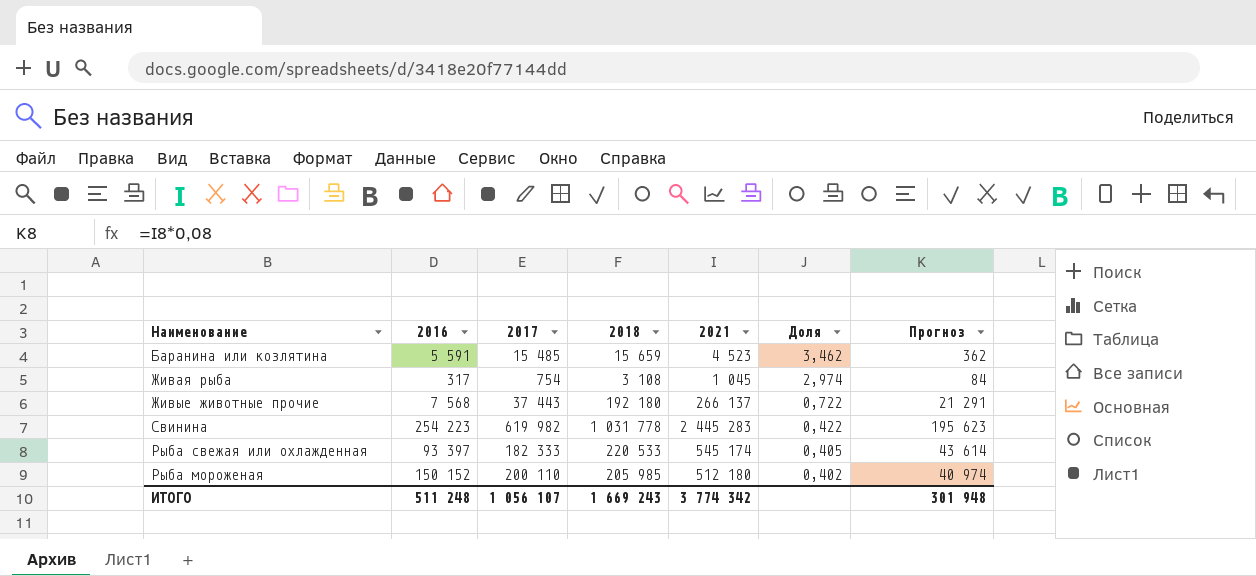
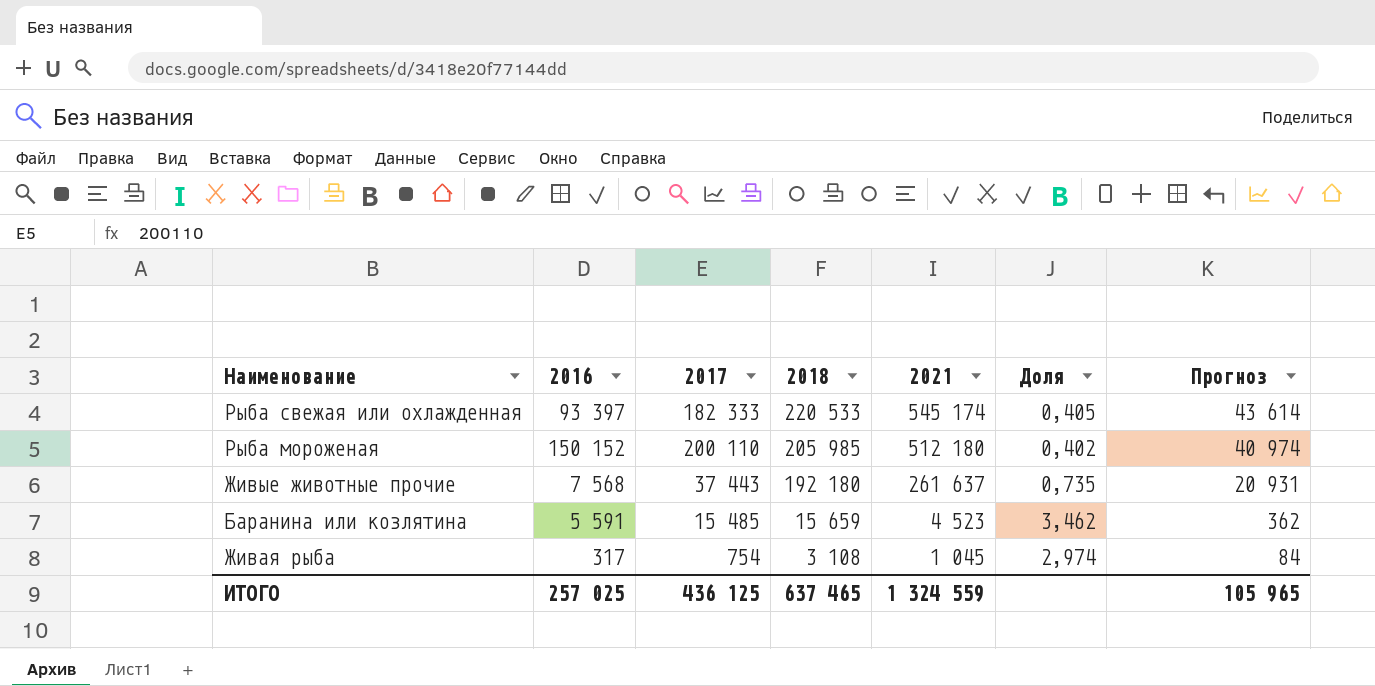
row order: Доля descending -> 2018 descending
row Свинина: 254 223 | 619 982 | 1 031 778 | 2 445 283 | 0,422 | 195 623 -> none
Живые животные прочие | 2021: 266 137 -> 261 637
Живые животные прочие | Доля: 0,722 -> 0,735
Живые животные прочие | Прогноз: 21 291 -> 20 931
ИТОГО | 2016: 511 248 -> 257 025
ИТОГО | 2017: 1 056 107 -> 436 125
ИТОГО | 2018: 1 669 243 -> 637 465
ИТОГО | 2021: 3 774 342 -> 1 324 559
ИТОГО | Прогноз: 301 948 -> 105 965

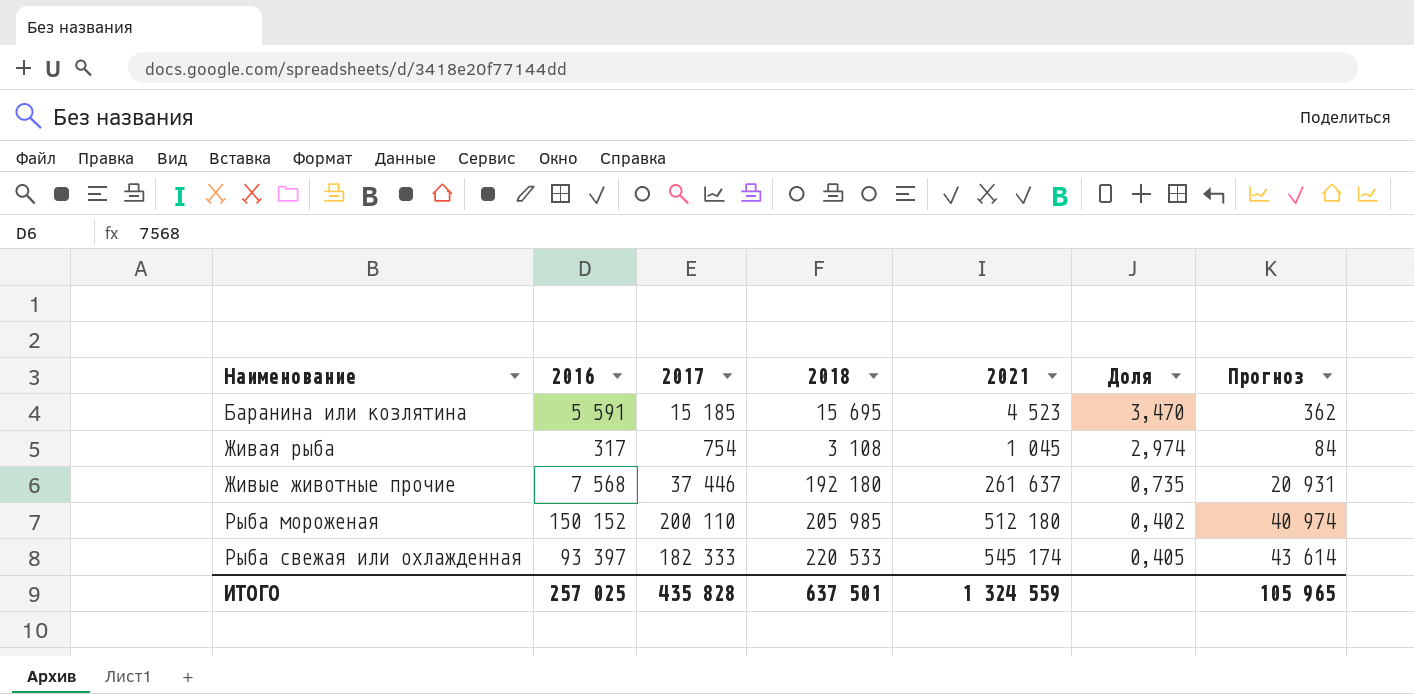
row order: 2018 descending -> Наименование ascending
Баранина или козлятина | 2017: 15 485 -> 15 185
Баранина или козлятина | 2018: 15 659 -> 15 695
Баранина или козлятина | Доля: 3,462 -> 3,470
Живые животные прочие | 2017: 37 443 -> 37 446
ИТОГО | 2017: 436 125 -> 435 828
ИТОГО | 2018: 637 465 -> 637 501

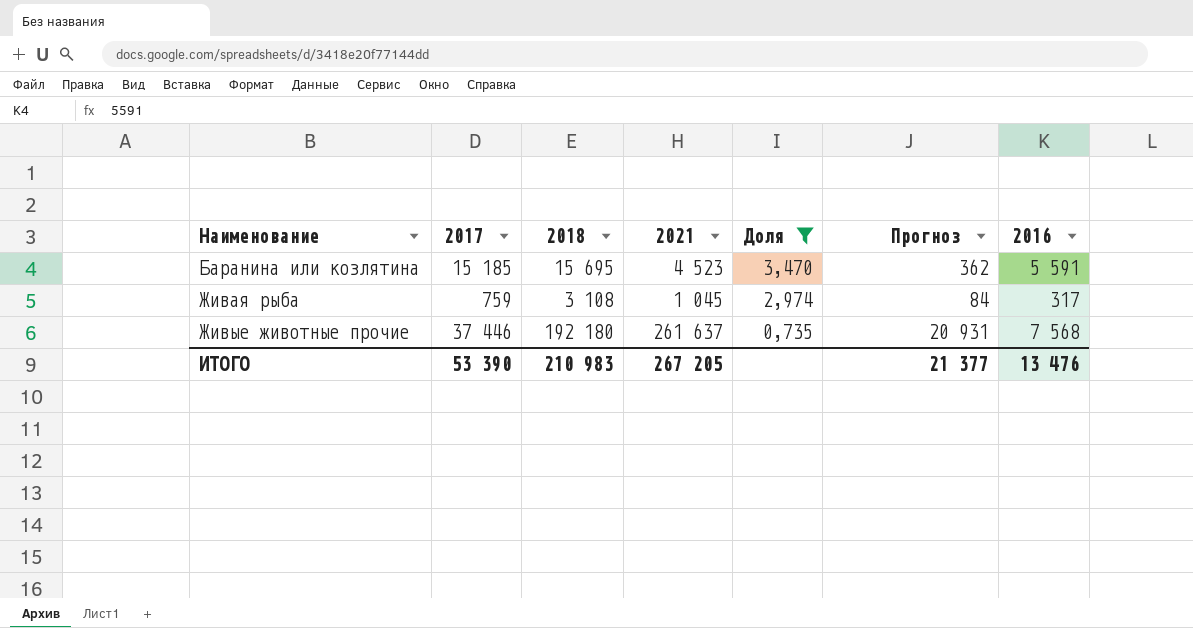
filter: none -> Доля >= 0,735
column 2016 | position: 2 -> 7
Живая рыба | 2017: 754 -> 759
ИТОГО | 2017: 435 828 -> 53 390
ИТОГО | 2018: 637 501 -> 210 983
ИТОГО | 2021: 1 324 559 -> 267 205
ИТОГО | Прогноз: 105 965 -> 21 377
ИТОГО | 2016: 257 025 -> 13 476

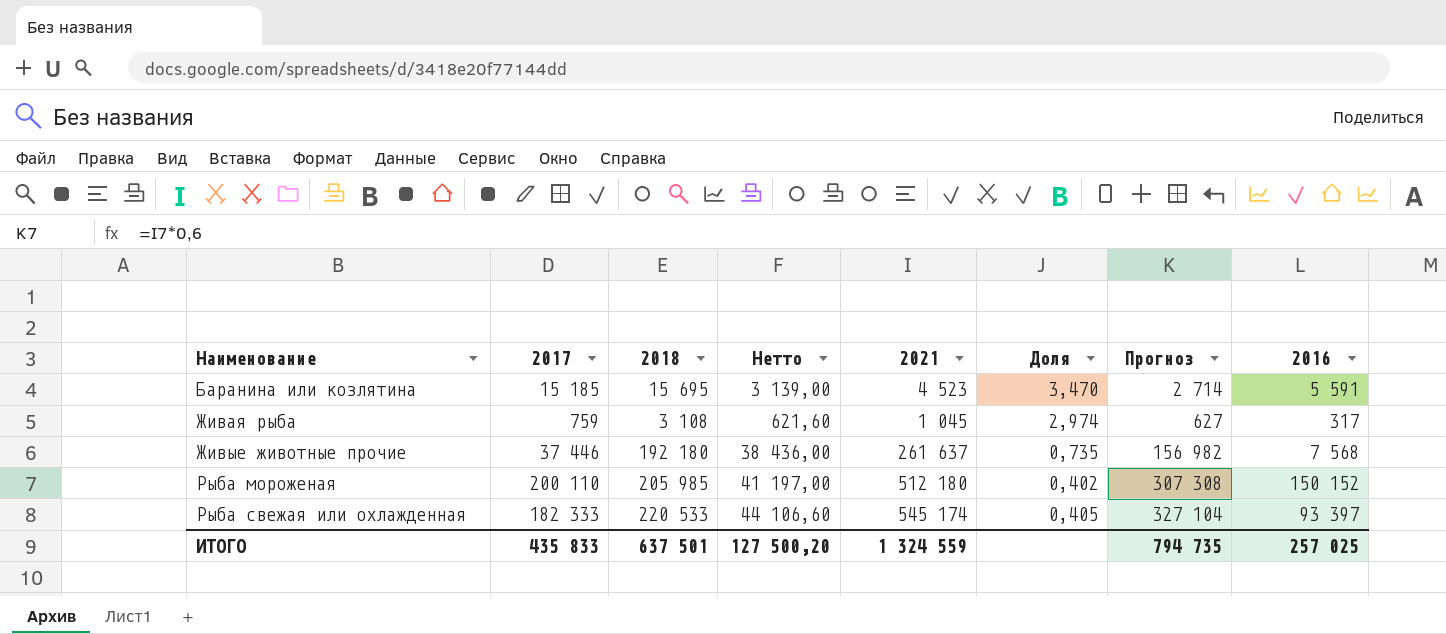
filter: Доля >= 0,735 -> none
column Нетто | formula: none -> [2018] * 0,2
column Прогноз | formula: [2021] * 0,08 -> [2021] * 0,6
ИТОГО | 2017: 53 390 -> 435 833
ИТОГО | 2018: 210 983 -> 637 501
ИТОГО | 2021: 267 205 -> 1 324 559
ИТОГО | Прогноз: 21 377 -> 794 735
ИТОГО | 2016: 13 476 -> 257 025

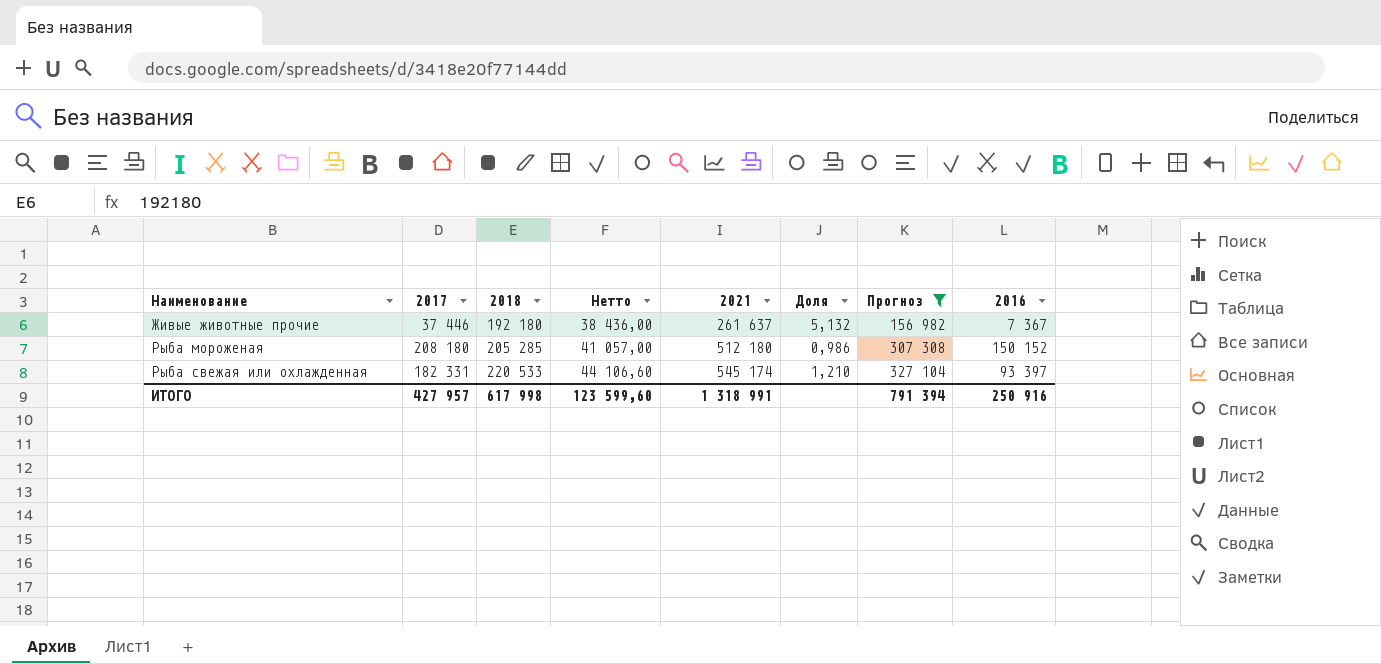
filter: none -> Прогноз >= 156 982
column Доля | formula: [2018] / [2021] -> [2018] / [2017]
Живые животные прочие | 2016: 7 568 -> 7 367
Рыба мороженая | 2017: 200 110 -> 208 180
Рыба мороженая | 2018: 205 985 -> 205 285
Рыба мороженая | Нетто: 41 197,00 -> 41 057,00
Рыба свежая или охлажденная | 2017: 182 333 -> 182 331
ИТОГО | 2017: 435 833 -> 427 957
ИТОГО | 2018: 637 501 -> 617 998
ИТОГО | Нетто: 127 500,20 -> 123 599,60
ИТОГО | 2021: 1 324 559 -> 1 318 991
ИТОГО | Прогноз: 794 735 -> 791 394
ИТОГО | 2016: 257 025 -> 250 916

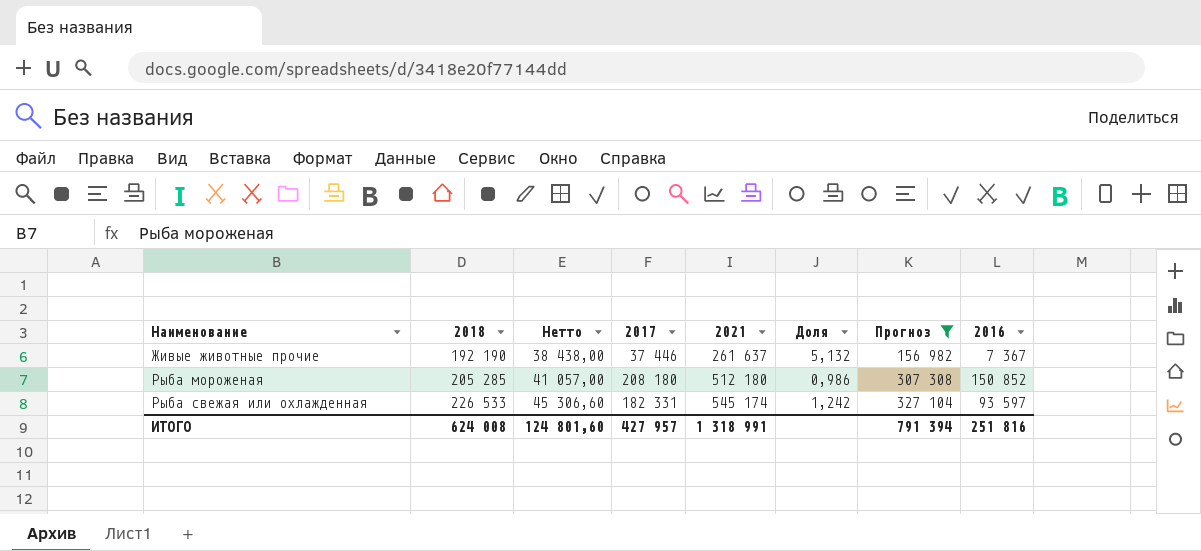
column 2017 | position: 2 -> 4
Живые животные прочие | 2018: 192 180 -> 192 190
Живые животные прочие | Нетто: 38 436,00 -> 38 438,00
Рыба мороженая | 2016: 150 152 -> 150 852
Рыба свежая или охлажденная | 2018: 220 533 -> 226 533
Рыба свежая или охлажденная | Нетто: 44 106,60 -> 45 306,60
Рыба свежая или охлажденная | Доля: 1,210 -> 1,242
Рыба свежая или охлажденная | 2016: 93 397 -> 93 597
ИТОГО | 2018: 617 998 -> 624 008
ИТОГО | Нетто: 123 599,60 -> 124 801,60
ИТОГО | 2016: 250 916 -> 251 816

